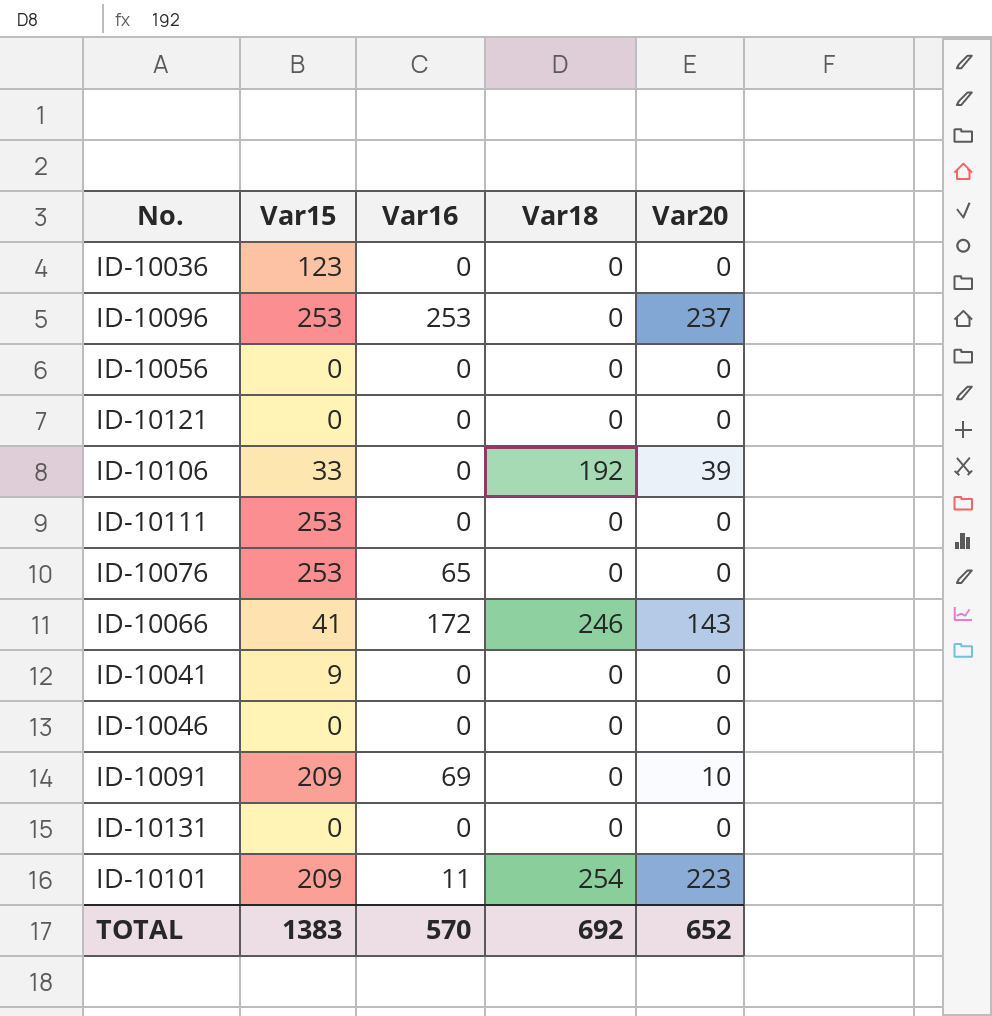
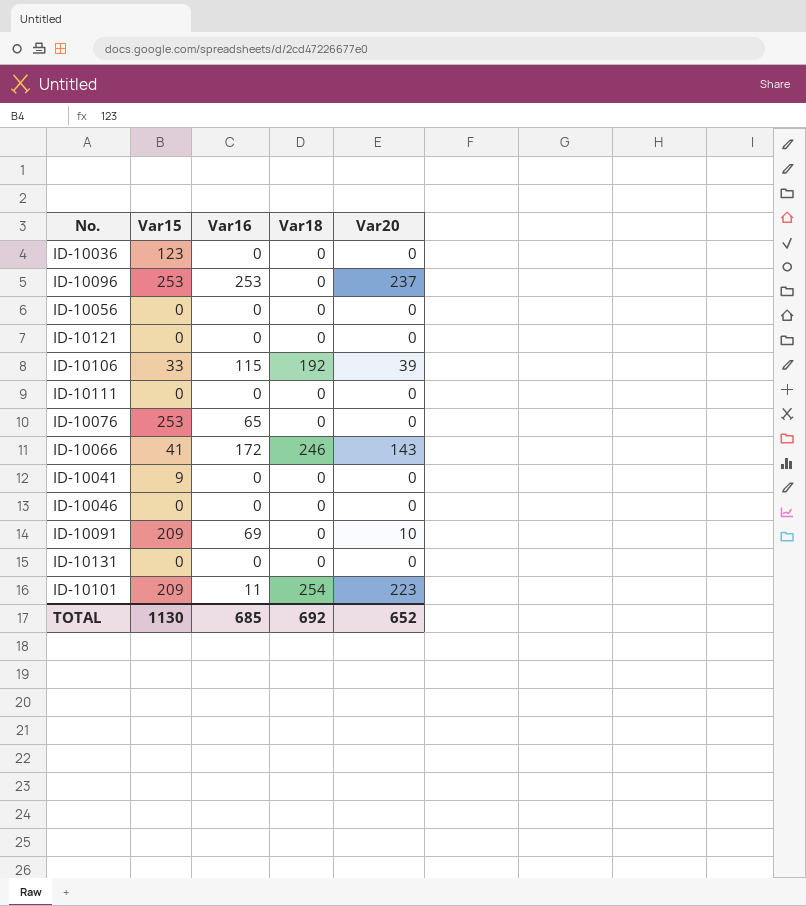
ID-10106 | Var16: 0 -> 115
ID-10111 | Var15: 253 -> 0
TOTAL | Var15: 1383 -> 1130
TOTAL | Var16: 570 -> 685

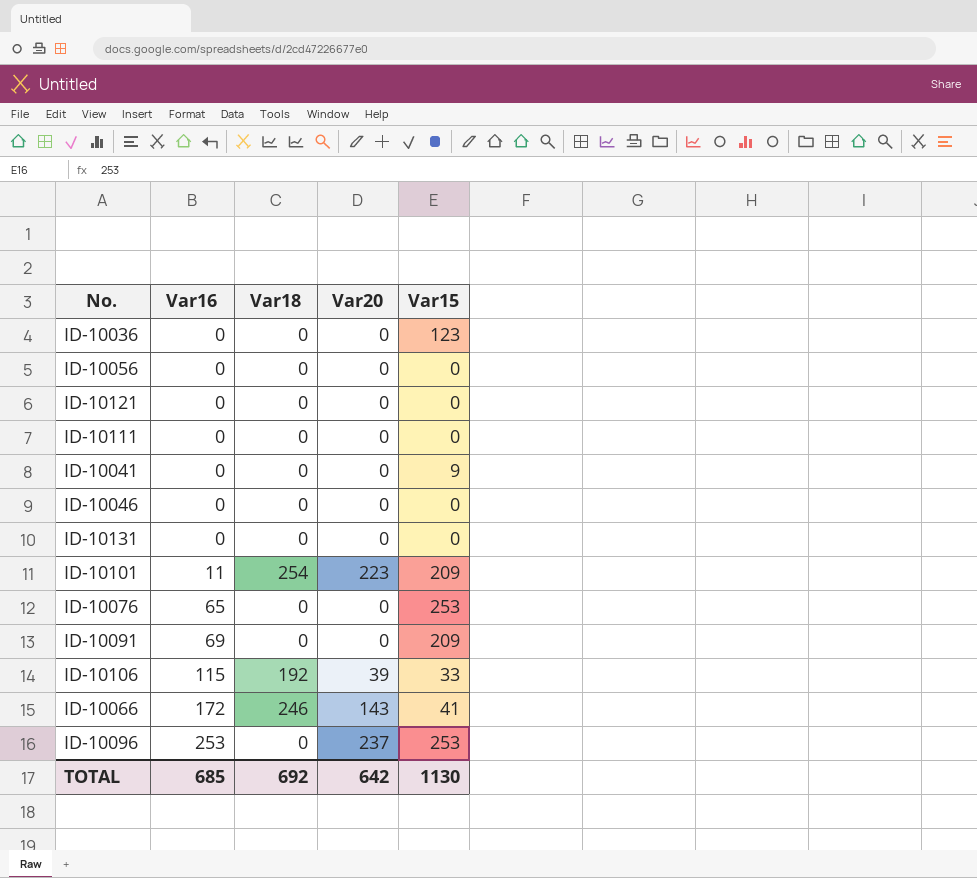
row order: none -> Var16 ascending
column Var15 | position: 2 -> 5
ID-10091 | Var20: 10 -> 0
TOTAL | Var20: 652 -> 642

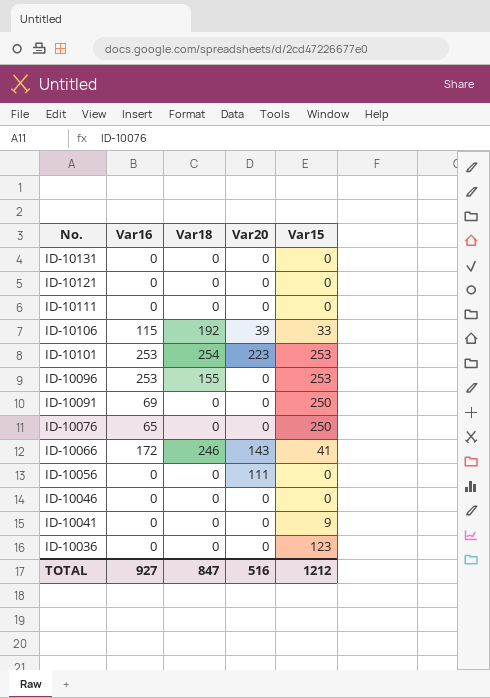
row order: Var16 ascending -> No. descending
ID-10101 | Var16: 11 -> 253
ID-10101 | Var15: 209 -> 253
ID-10096 | Var18: 0 -> 155
ID-10096 | Var20: 237 -> 0
ID-10091 | Var15: 209 -> 250
ID-10076 | Var15: 253 -> 250
ID-10056 | Var20: 0 -> 111
TOTAL | Var16: 685 -> 927
TOTAL | Var18: 692 -> 847
TOTAL | Var20: 642 -> 516
TOTAL | Var15: 1130 -> 1212

